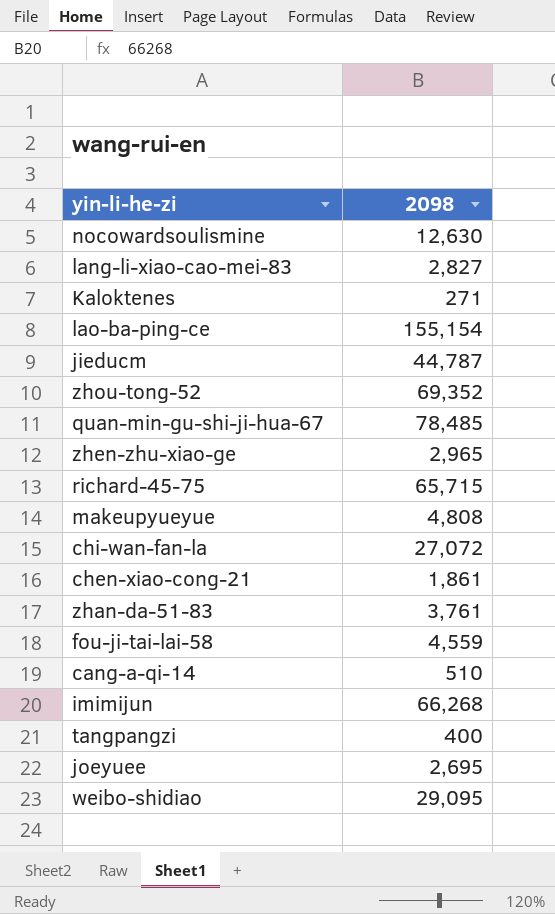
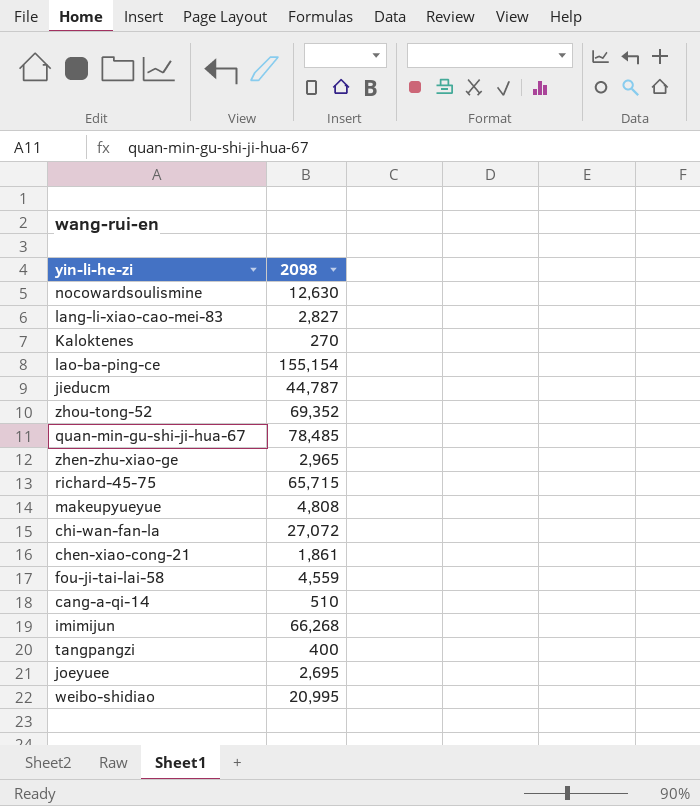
row zhan-da-51-83: 3,761 -> none
Kaloktenes | 2098: 271 -> 270
weibo-shidiao | 2098: 29,095 -> 20,995

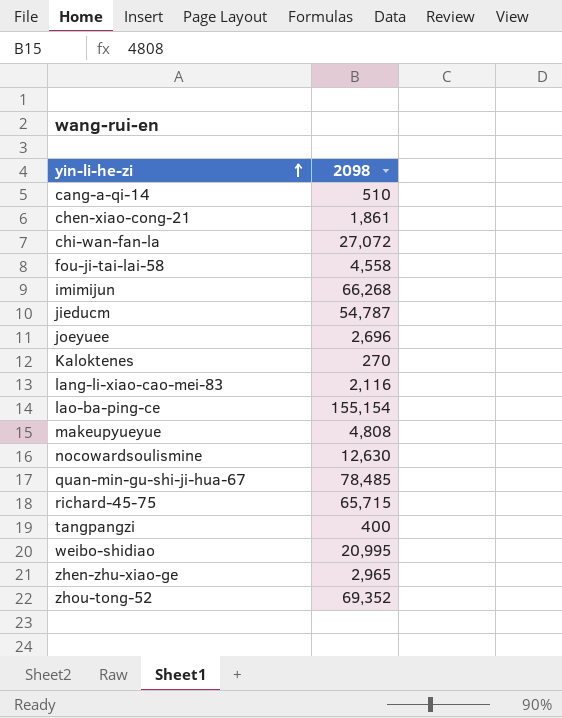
row order: none -> yin-li-he-zi ascending
fou-ji-tai-lai-58 | 2098: 4,559 -> 4,558
jieducm | 2098: 44,787 -> 54,787
joeyuee | 2098: 2,695 -> 2,696
lang-li-xiao-cao-mei-83 | 2098: 2,827 -> 2,116

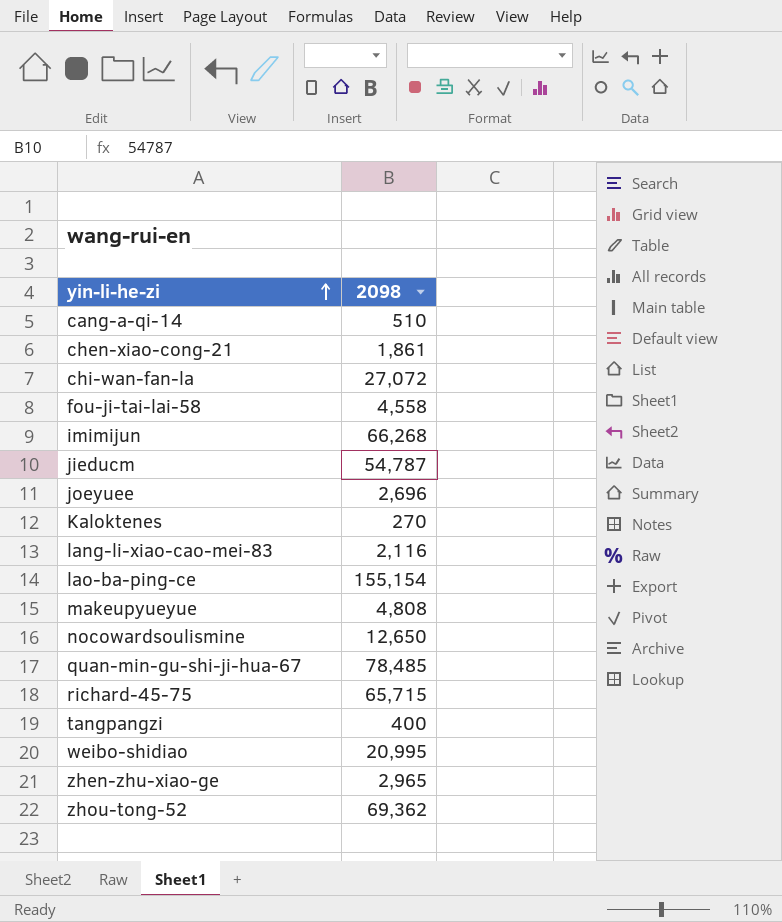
nocowardsoulismine | 2098: 12,630 -> 12,650
zhou-tong-52 | 2098: 69,352 -> 69,362

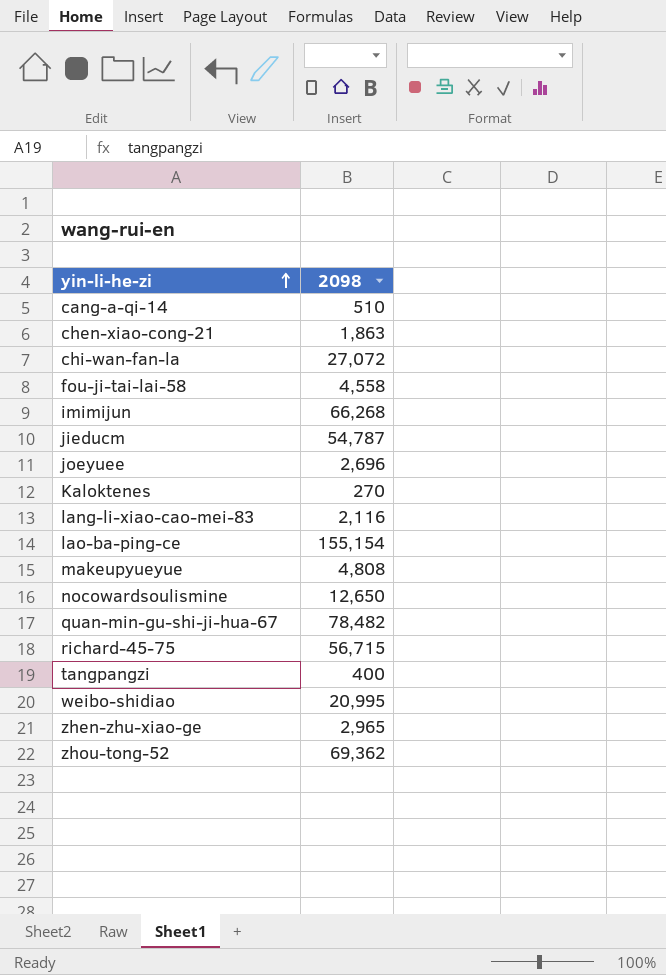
chen-xiao-cong-21 | 2098: 1,861 -> 1,863
quan-min-gu-shi-ji-hua-67 | 2098: 78,485 -> 78,482
richard-45-75 | 2098: 65,715 -> 56,715

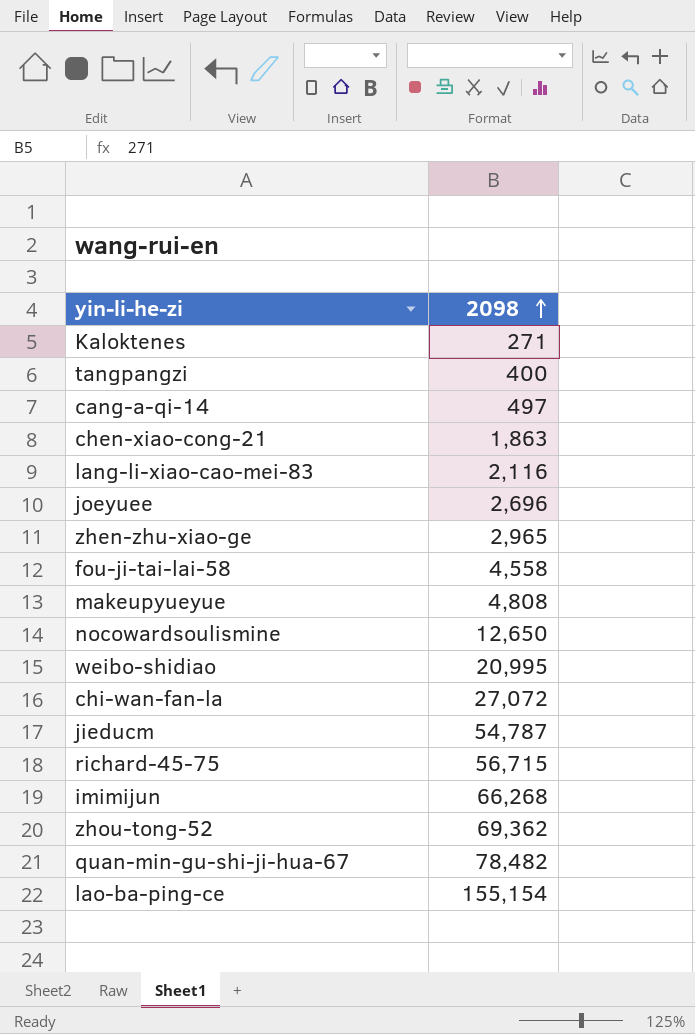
row order: yin-li-he-zi ascending -> 2098 ascending
Kaloktenes | 2098: 270 -> 271
cang-a-qi-14 | 2098: 510 -> 497

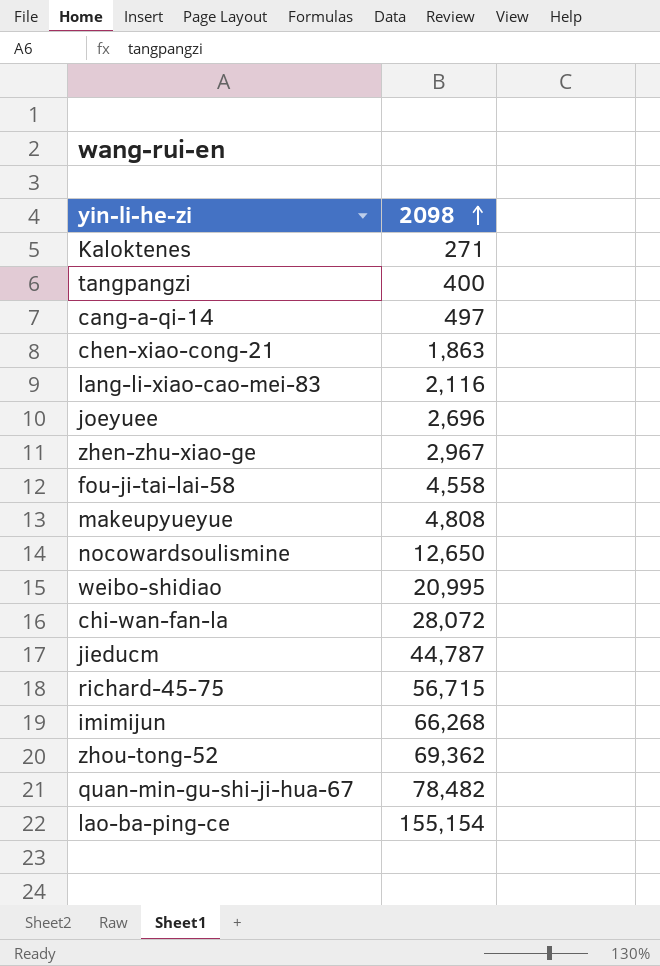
zhen-zhu-xiao-ge | 2098: 2,965 -> 2,967
chi-wan-fan-la | 2098: 27,072 -> 28,072
jieducm | 2098: 54,787 -> 44,787

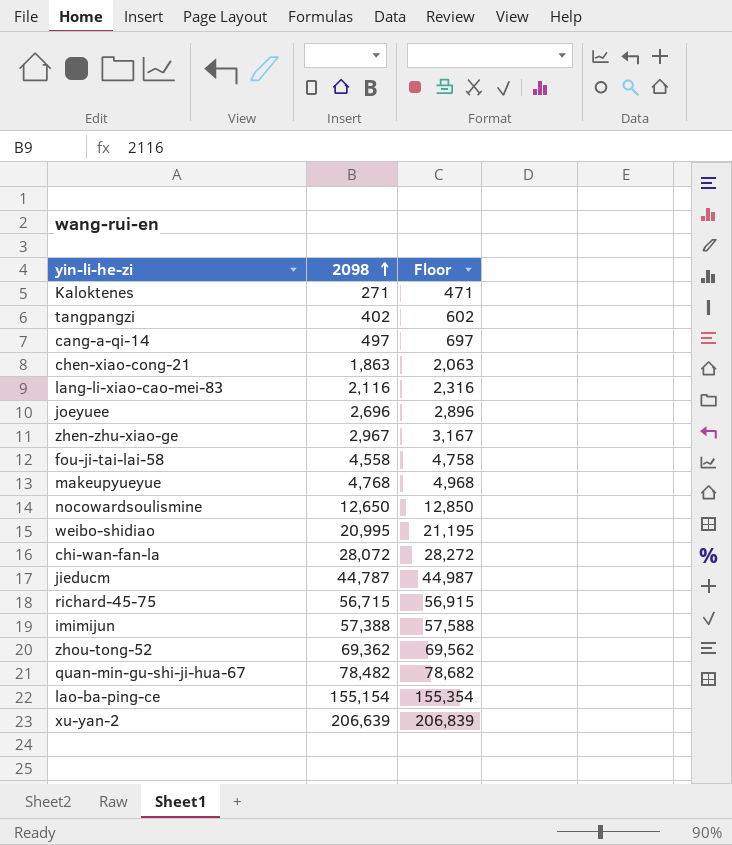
column Floor | formula: none -> [2098] + 200
tangpangzi | 2098: 400 -> 402
makeupyueyue | 2098: 4,808 -> 4,768
imimijun | 2098: 66,268 -> 57,388
row xu-yan-2: none -> 206,639 | 206,839

